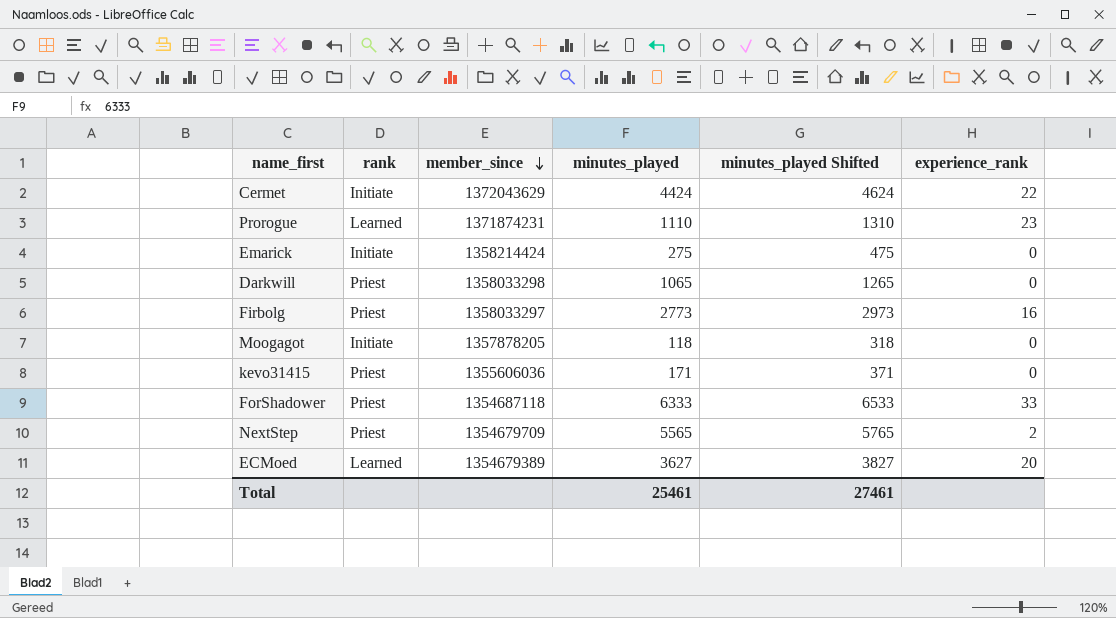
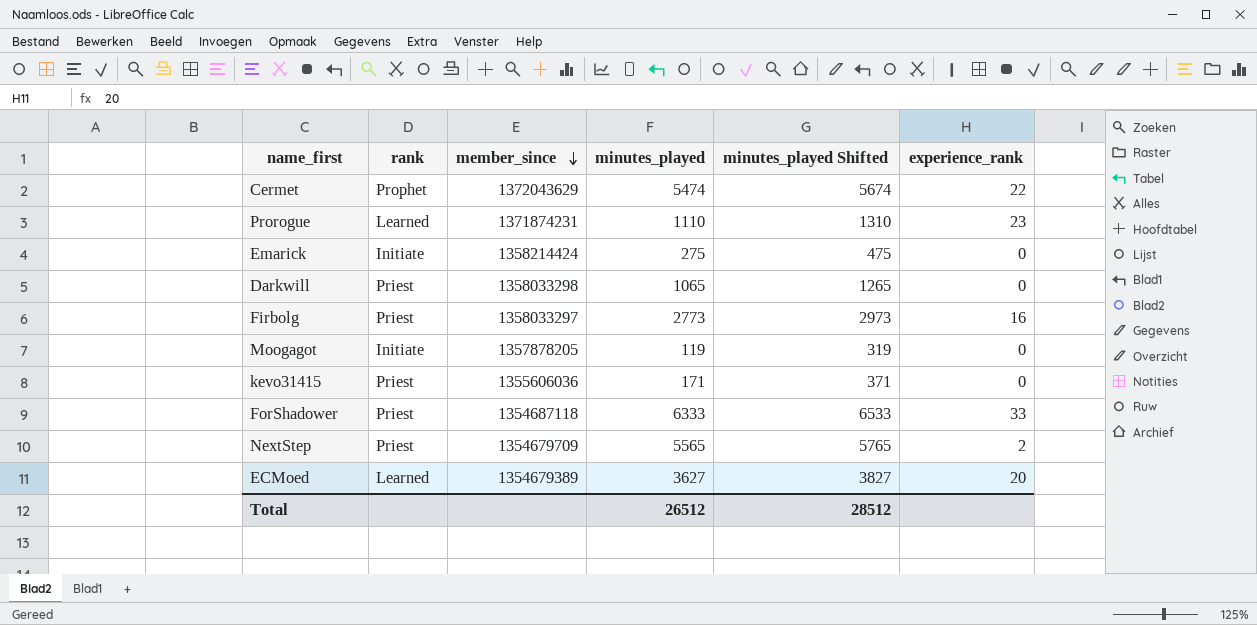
Cermet | rank: Initiate -> Prophet
Cermet | minutes_played: 4424 -> 5474
Cermet | minutes_played Shifted: 4624 -> 5674
Moogagot | minutes_played: 118 -> 119
Moogagot | minutes_played Shifted: 318 -> 319
Total | minutes_played: 25461 -> 26512
Total | minutes_played Shifted: 27461 -> 28512

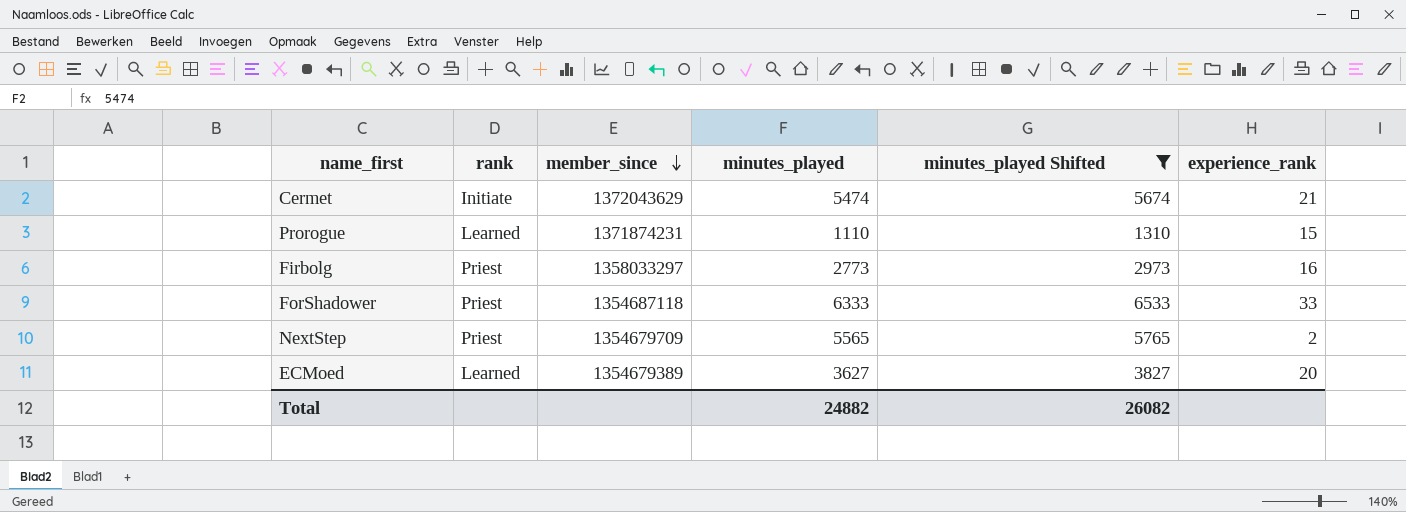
filter: none -> minutes_played Shifted >= 1310
Cermet | rank: Prophet -> Initiate
Cermet | experience_rank: 22 -> 21
Prorogue | experience_rank: 23 -> 15
Total | minutes_played: 26512 -> 24882
Total | minutes_played Shifted: 28512 -> 26082

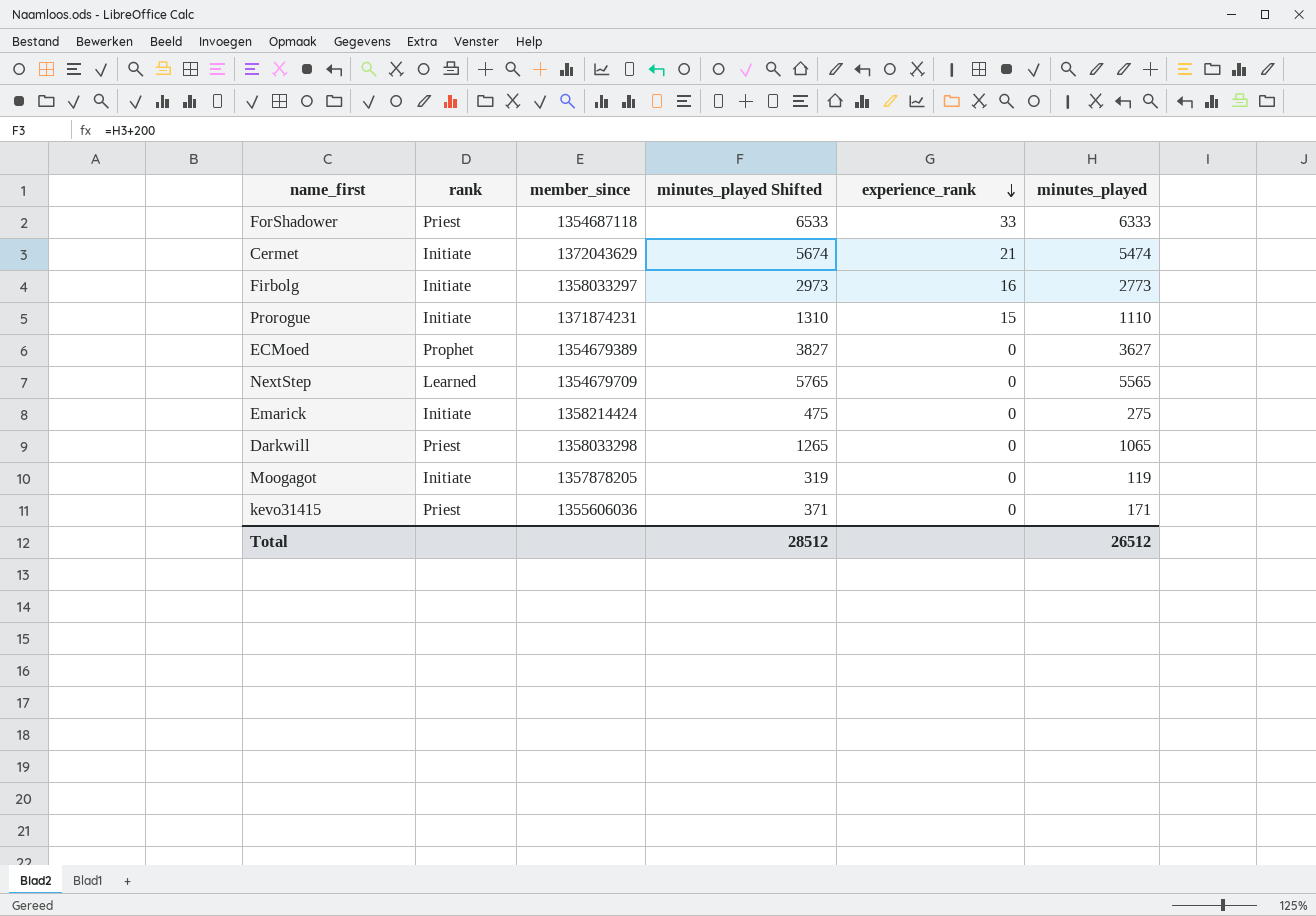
filter: minutes_played Shifted >= 1310 -> none
row order: member_since descending -> experience_rank descending
column minutes_played | position: 4 -> 6
Firbolg | rank: Priest -> Initiate
Prorogue | rank: Learned -> Initiate
ECMoed | rank: Learned -> Prophet
ECMoed | experience_rank: 20 -> 0
NextStep | rank: Priest -> Learned
NextStep | experience_rank: 2 -> 0
Total | minutes_played Shifted: 26082 -> 28512
Total | minutes_played: 24882 -> 26512

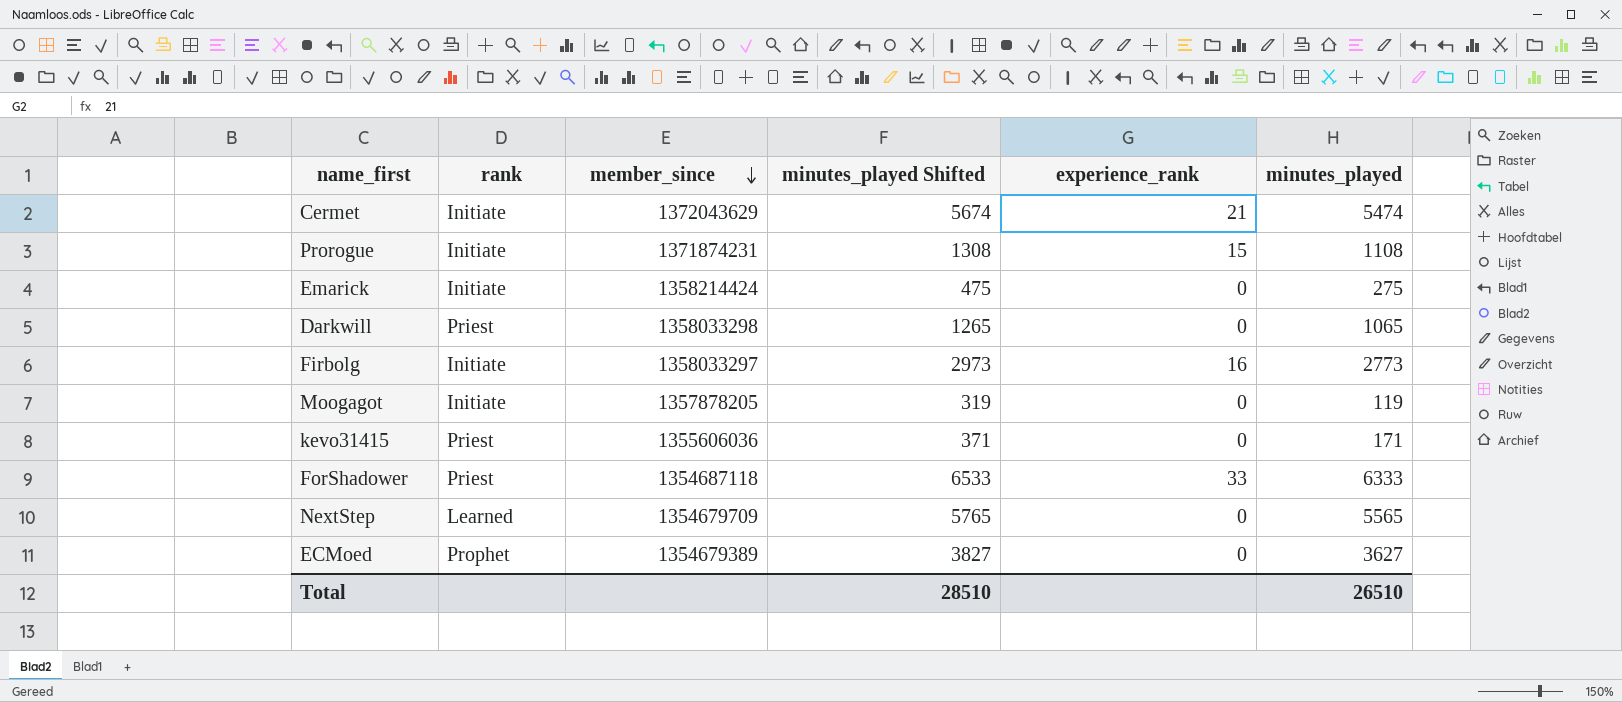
row order: experience_rank descending -> member_since descending
Prorogue | minutes_played Shifted: 1310 -> 1308
Prorogue | minutes_played: 1110 -> 1108
Total | minutes_played Shifted: 28512 -> 28510
Total | minutes_played: 26512 -> 26510

